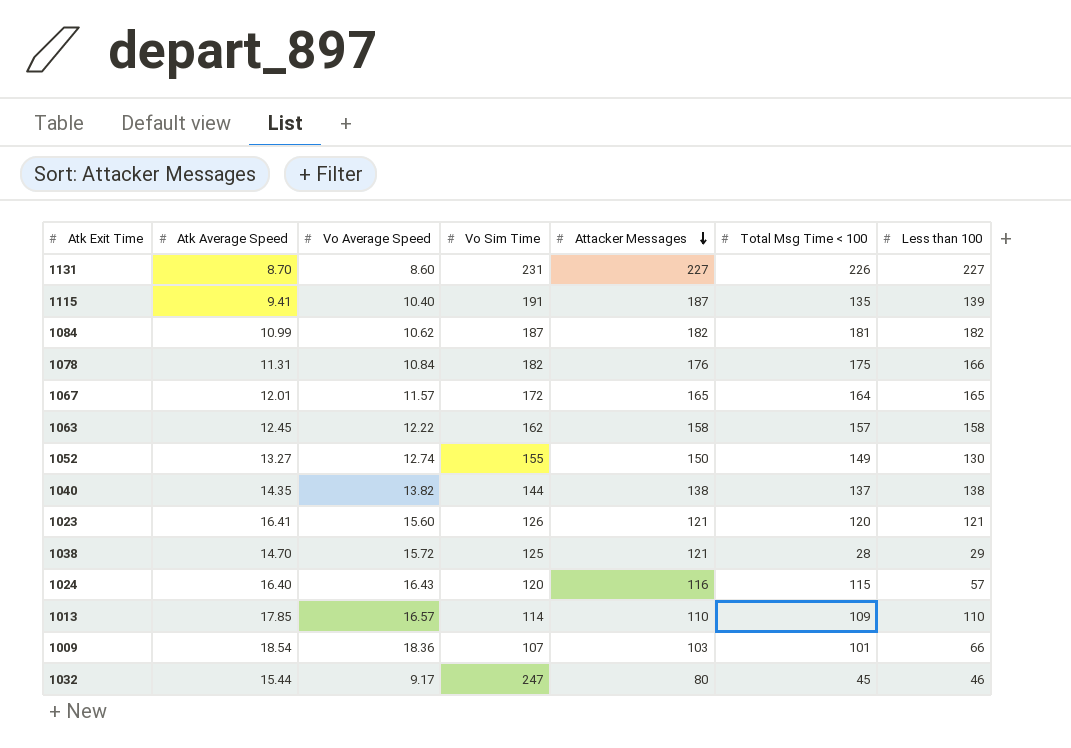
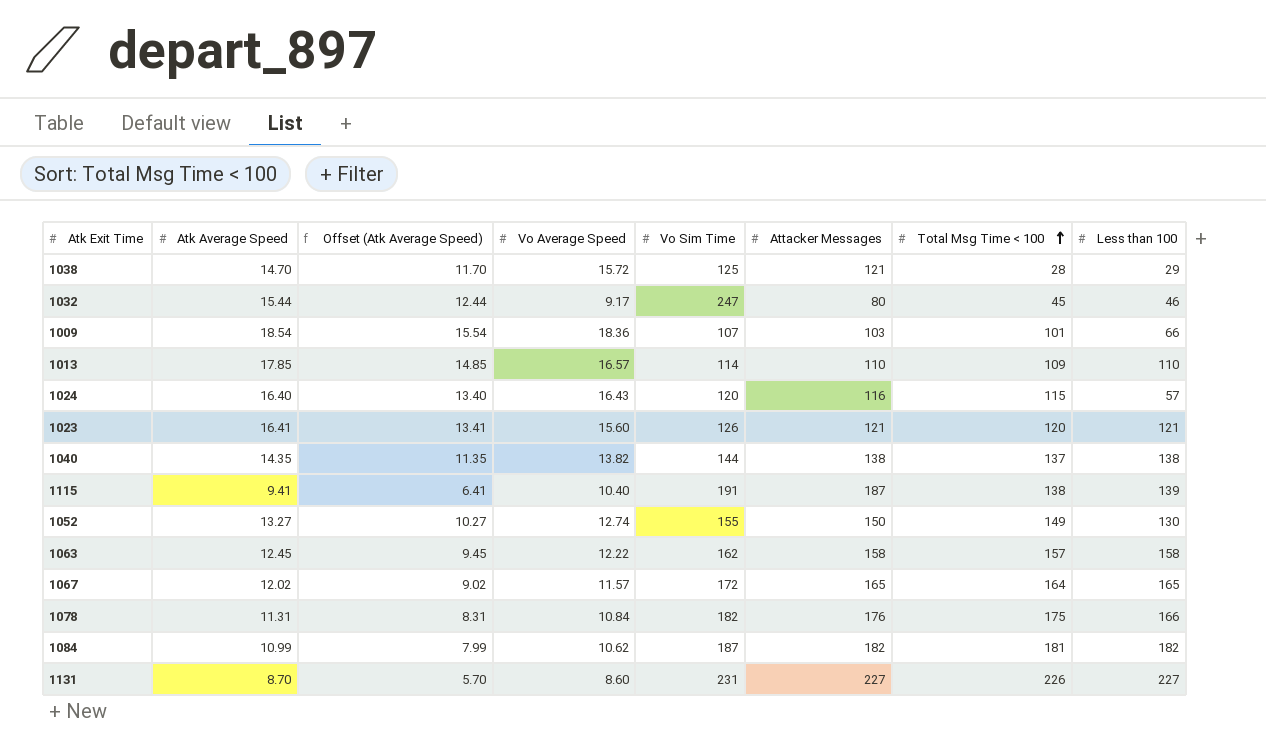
row order: Attacker Messages descending -> Total Msg Time < 100 ascending
column Offset (Atk Average Speed) | formula: none -> [Atk Average Speed] - 3
1115 | Total Msg Time < 100: 135 -> 138
1067 | Atk Average Speed: 12.01 -> 12.02

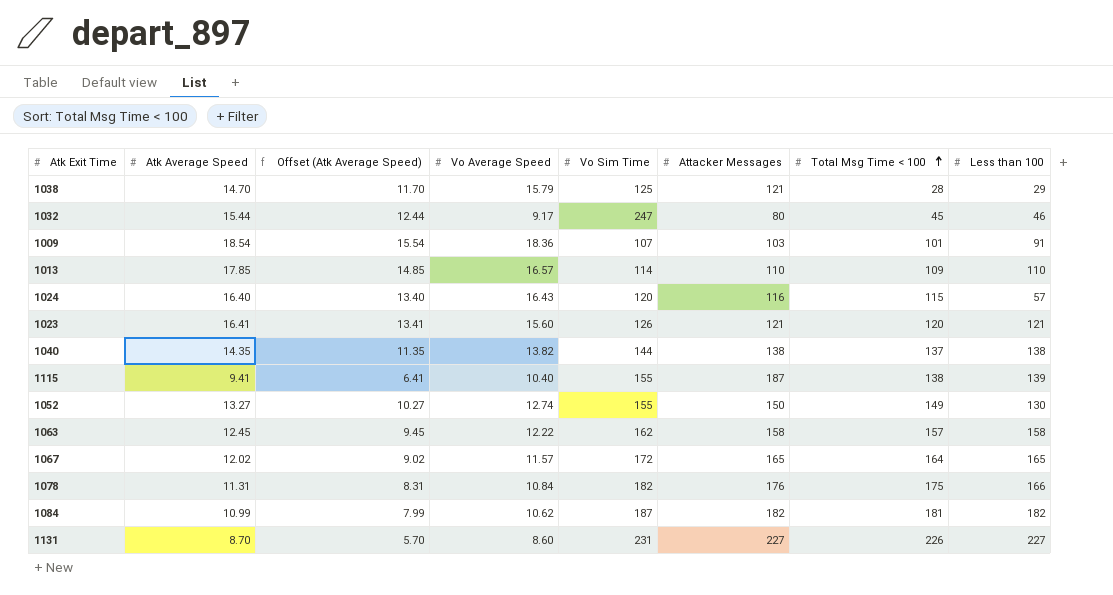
1038 | Vo Average Speed: 15.72 -> 15.79
1009 | Less than 100: 66 -> 91
1115 | Vo Sim Time: 191 -> 155

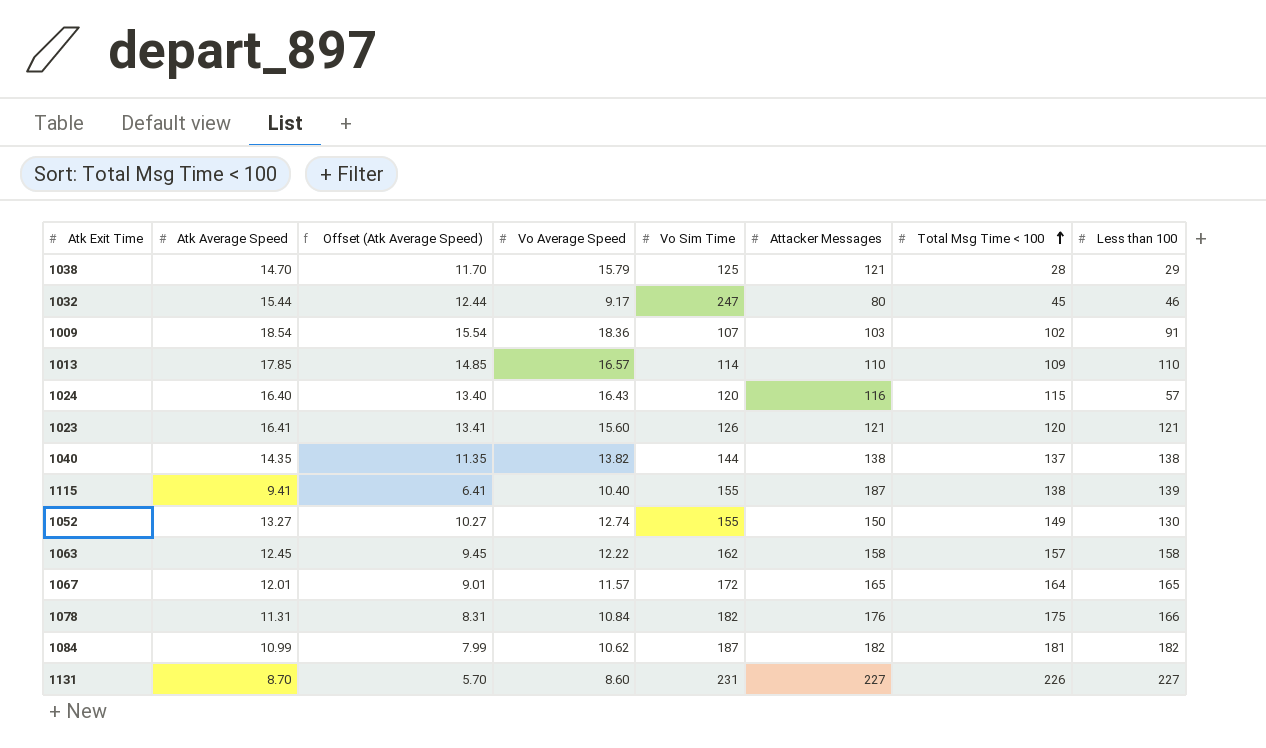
1009 | Total Msg Time < 100: 101 -> 102
1067 | Atk Average Speed: 12.02 -> 12.01
1067 | Offset (Atk Average Speed): 9.02 -> 9.01

